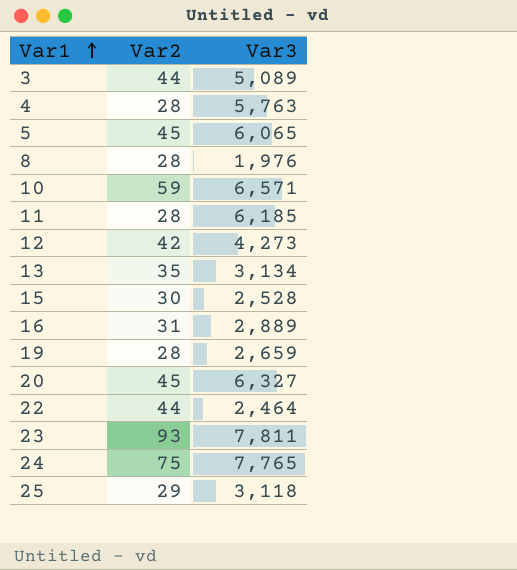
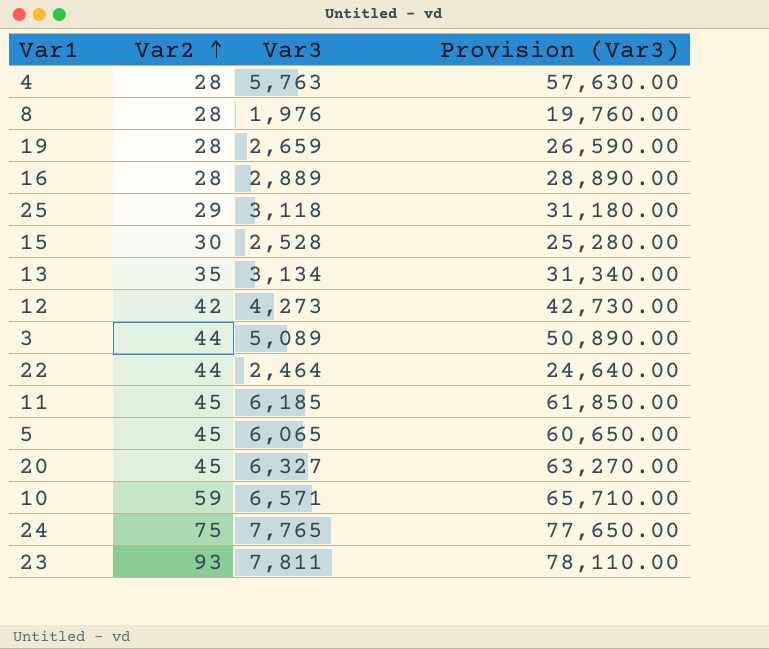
row order: Var1 ascending -> Var2 ascending
column Provision (Var3) | formula: none -> [Var3] * 10
16 | Var2: 31 -> 28
11 | Var2: 28 -> 45

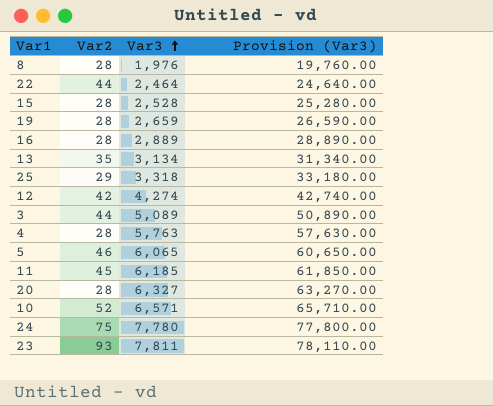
row order: Var2 ascending -> Var3 ascending
15 | Var2: 30 -> 28
25 | Var3: 3,118 -> 3,318
25 | Provision (Var3): 31,180.00 -> 33,180.00
12 | Var3: 4,273 -> 4,274
12 | Provision (Var3): 42,730.00 -> 42,740.00
5 | Var2: 45 -> 46
20 | Var2: 45 -> 28
10 | Var2: 59 -> 52
24 | Var3: 7,765 -> 7,780
24 | Provision (Var3): 77,650.00 -> 77,800.00

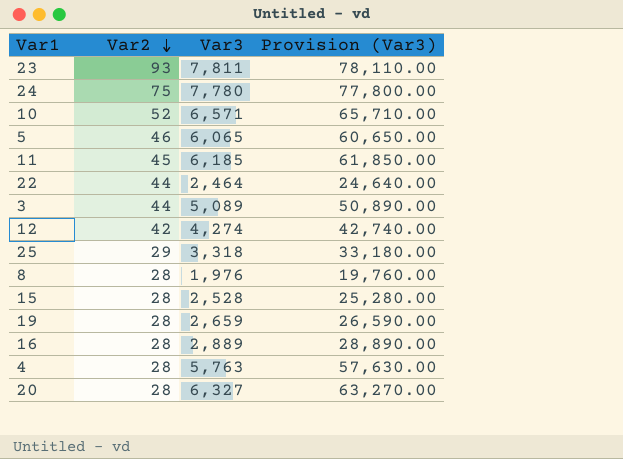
row order: Var3 ascending -> Var2 descending
row 13: 35 | 3,134 | 31,340.00 -> none

